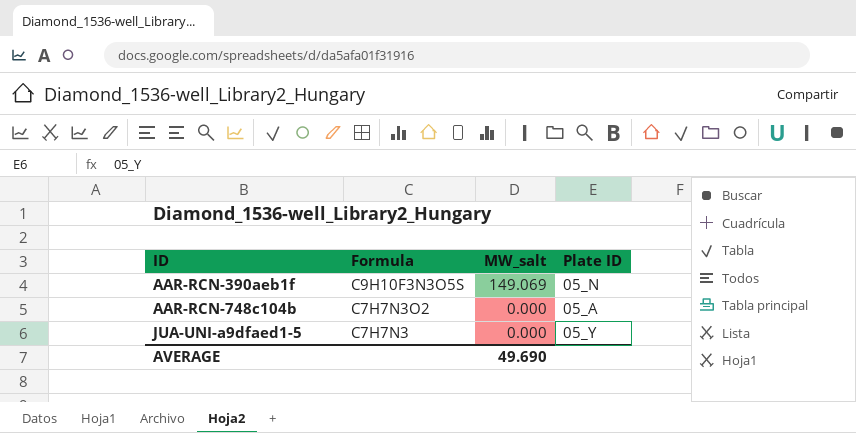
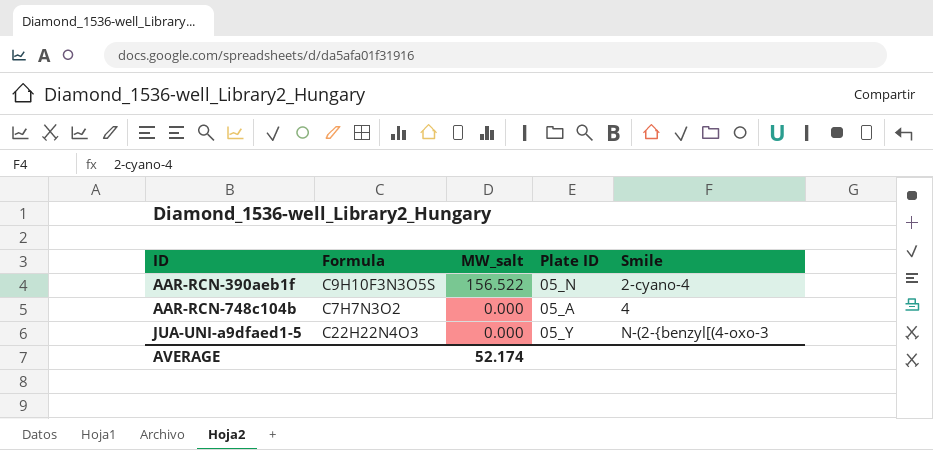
column Smile | position: none -> 5
AAR-RCN-390aeb1f | MW_salt: 149.069 -> 156.522
JUA-UNI-a9dfaed1-5 | Formula: C7H7N3 -> C22H22N4O3
AVERAGE | MW_salt: 49.690 -> 52.174

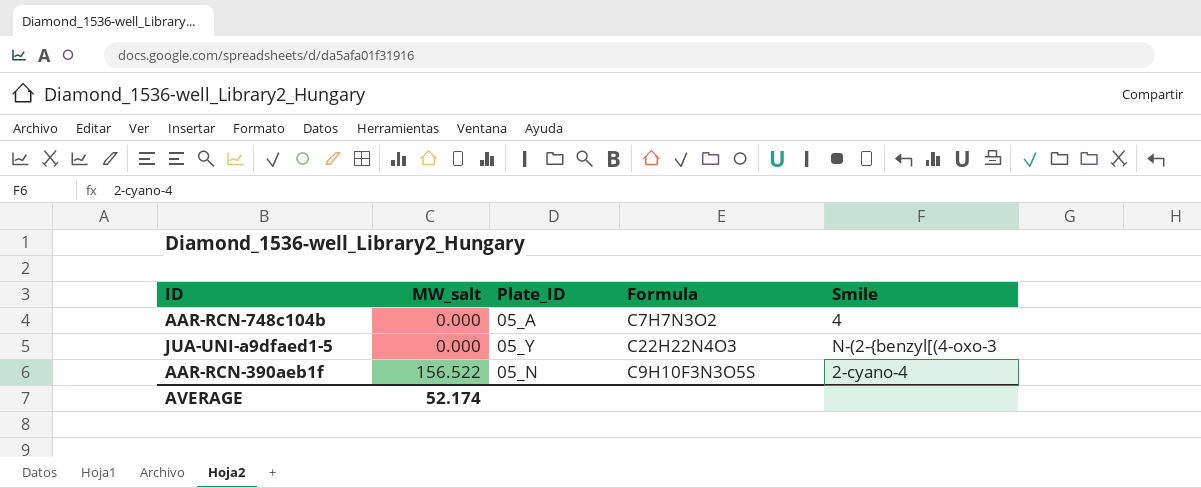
row order: ID ascending -> MW_salt ascending
column name: Plate ID -> Plate_ID
column Formula | position: 2 -> 4

